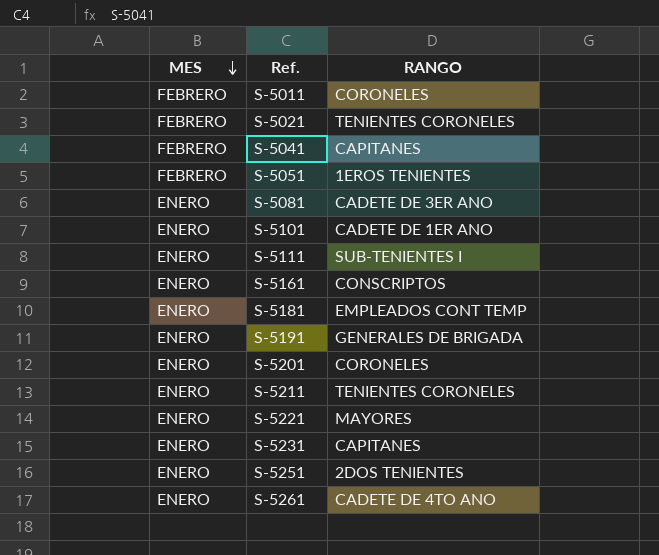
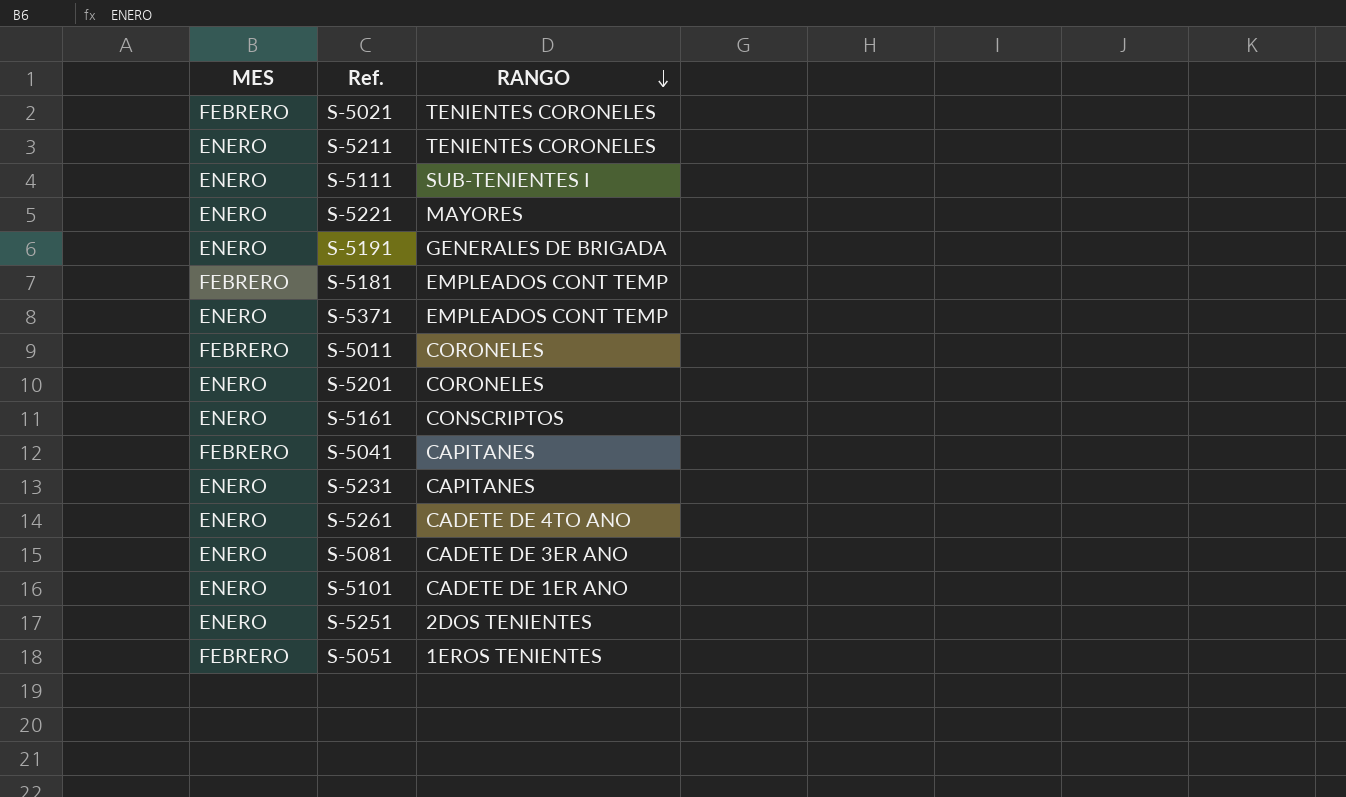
row order: MES descending -> RANGO descending
S-5181 | MES: ENERO -> FEBRERO
row S-5371: none -> ENERO | EMPLEADOS CONT TEMP

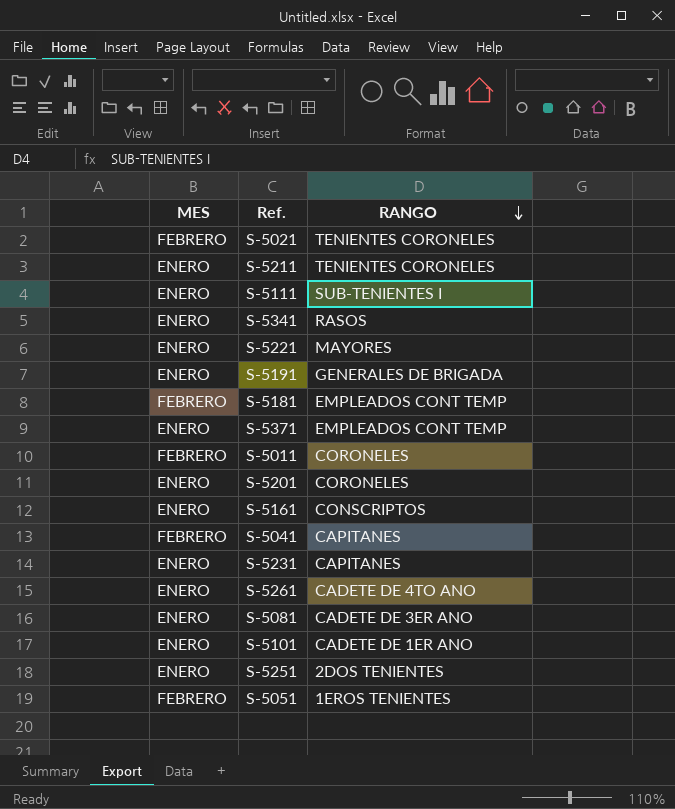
row S-5341: none -> ENERO | RASOS

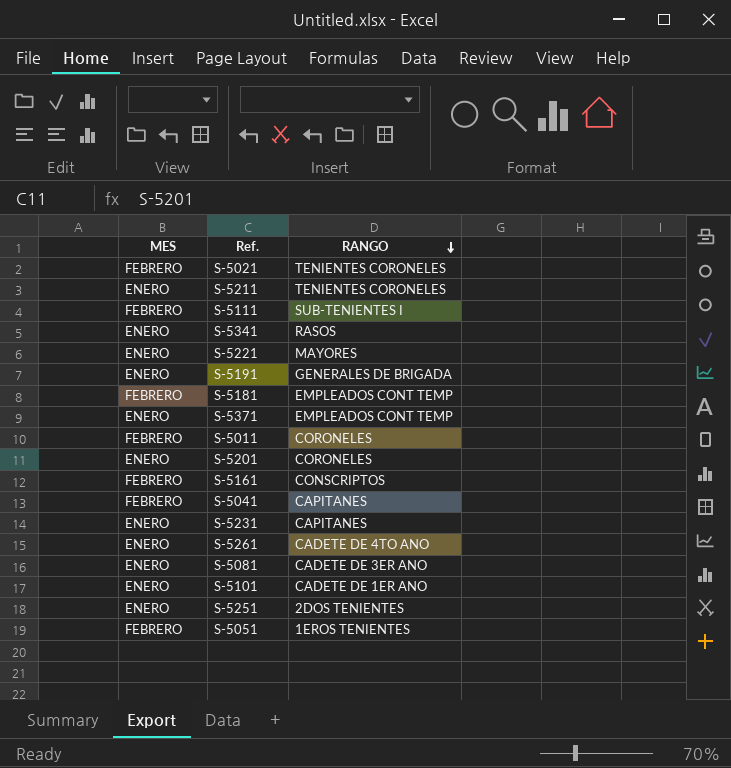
S-5111 | MES: ENERO -> FEBRERO
S-5161 | MES: ENERO -> FEBRERO

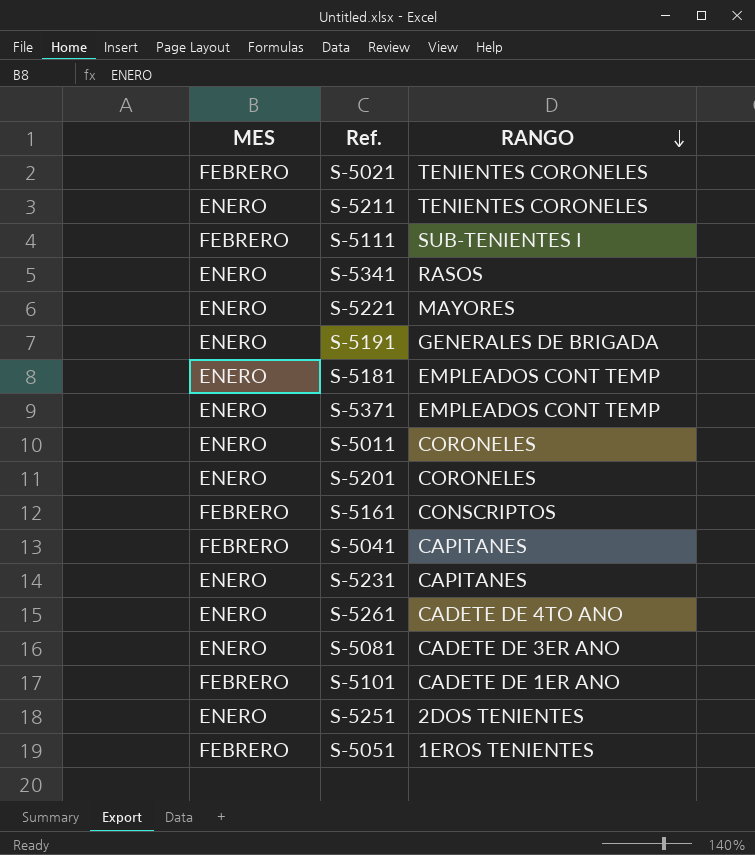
S-5181 | MES: FEBRERO -> ENERO
S-5011 | MES: FEBRERO -> ENERO
S-5101 | MES: ENERO -> FEBRERO

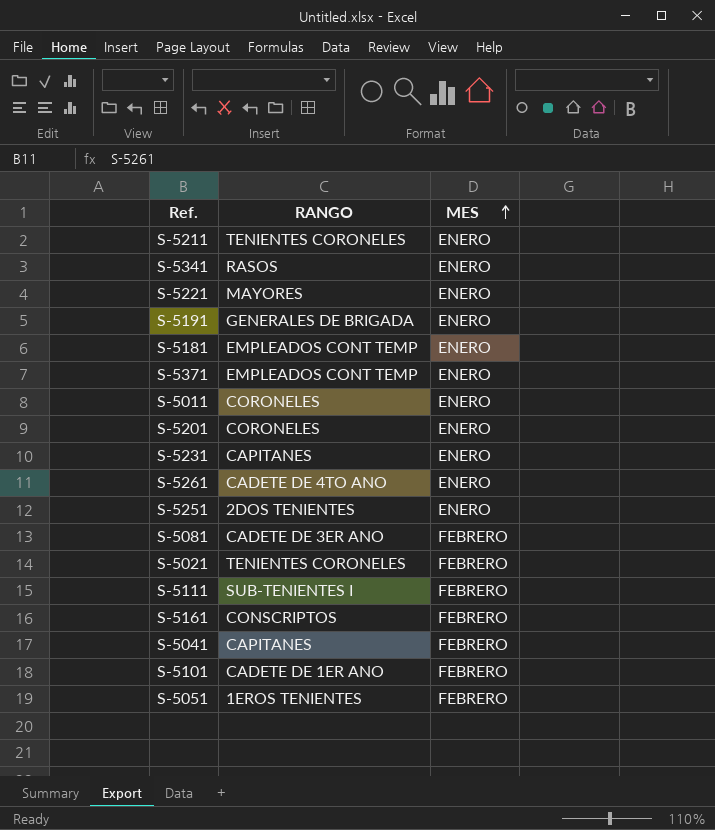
row order: RANGO descending -> MES ascending
column MES | position: 1 -> 3
S-5081 | MES: ENERO -> FEBRERO

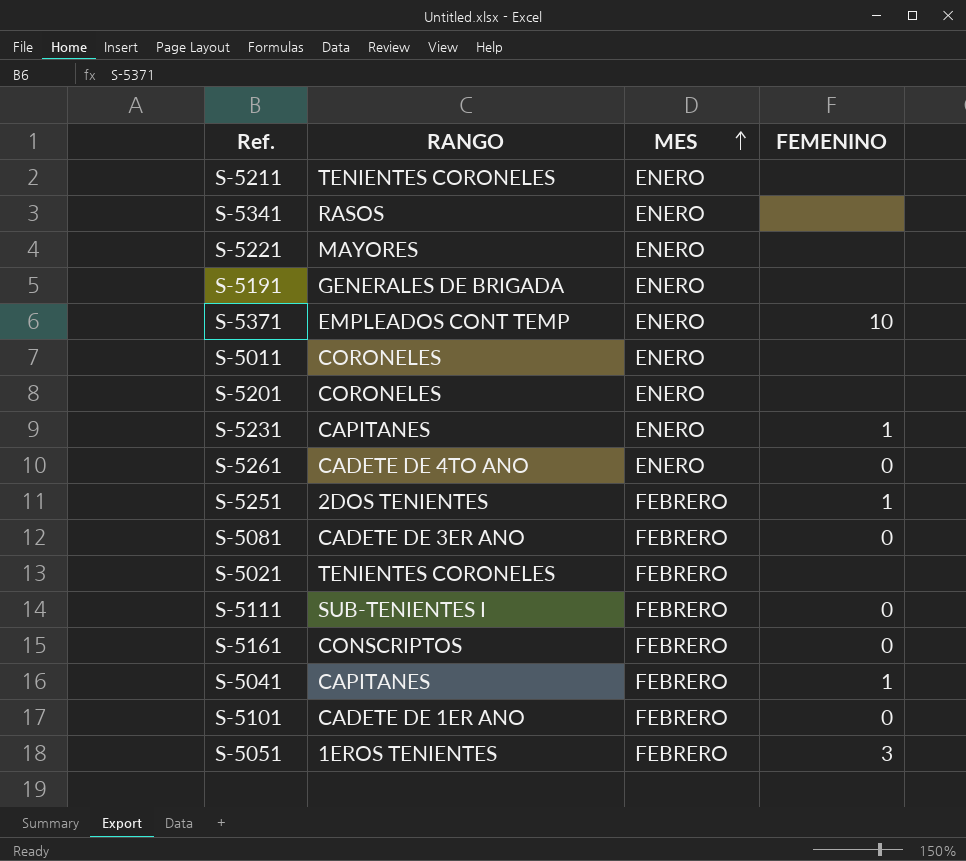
column FEMENINO | position: none -> 4
row S-5181: EMPLEADOS CONT TEMP | ENERO -> none
S-5251 | MES: ENERO -> FEBRERO

